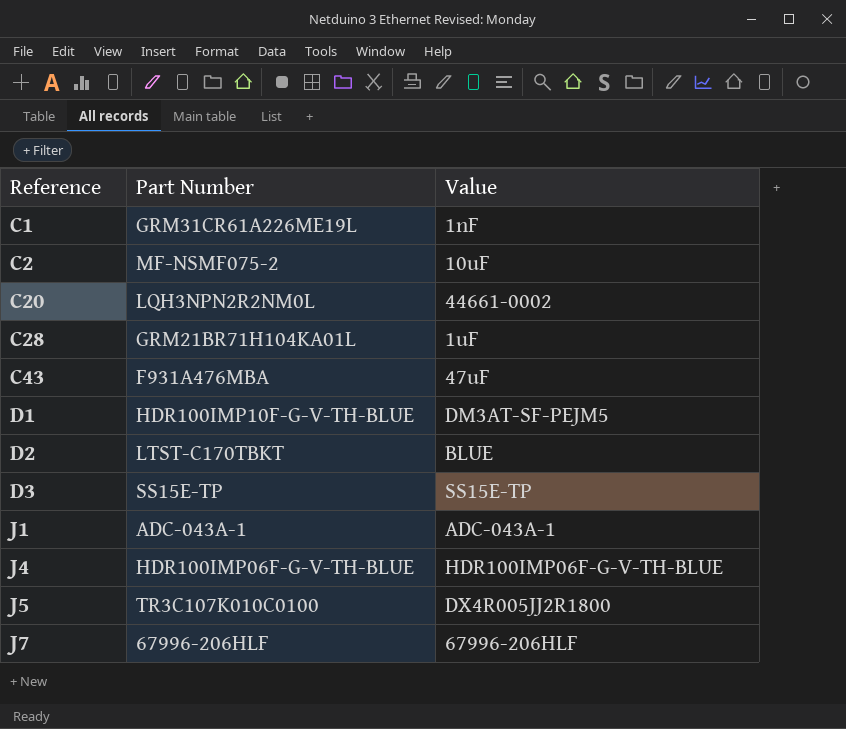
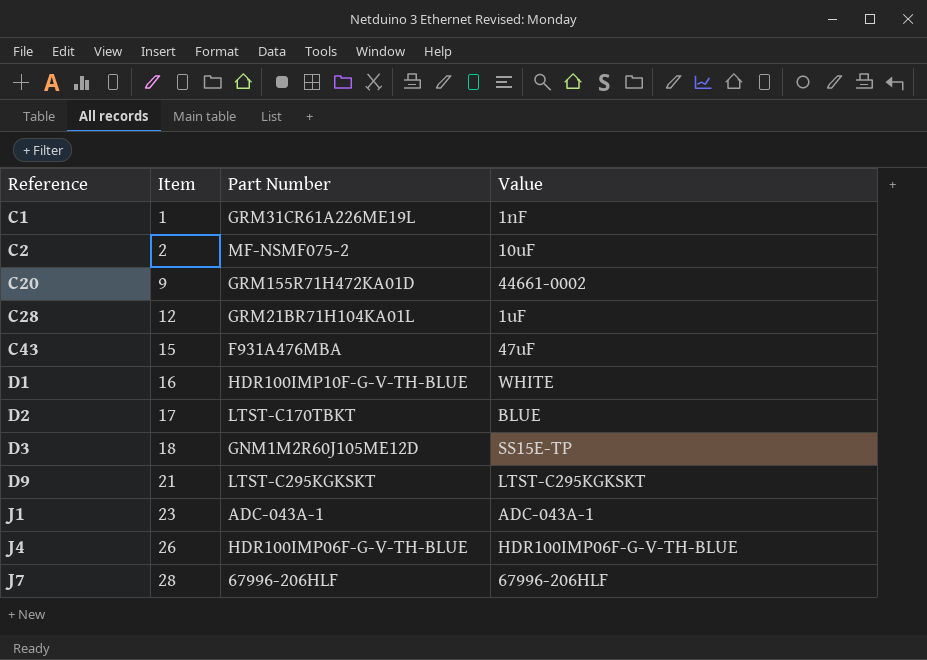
column Item | position: none -> 2
row J5: TR3C107K010C0100 | DX4R005JJ2R1800 -> none
C20 | Part Number: LQH3NPN2R2NM0L -> GRM155R71H472KA01D
D1 | Value: DM3AT-SF-PEJM5 -> WHITE
D3 | Part Number: SS15E-TP -> GNM1M2R60J105ME12D
row D9: none -> 21 | LTST-C295KGKSKT | LTST-C295KGKSKT

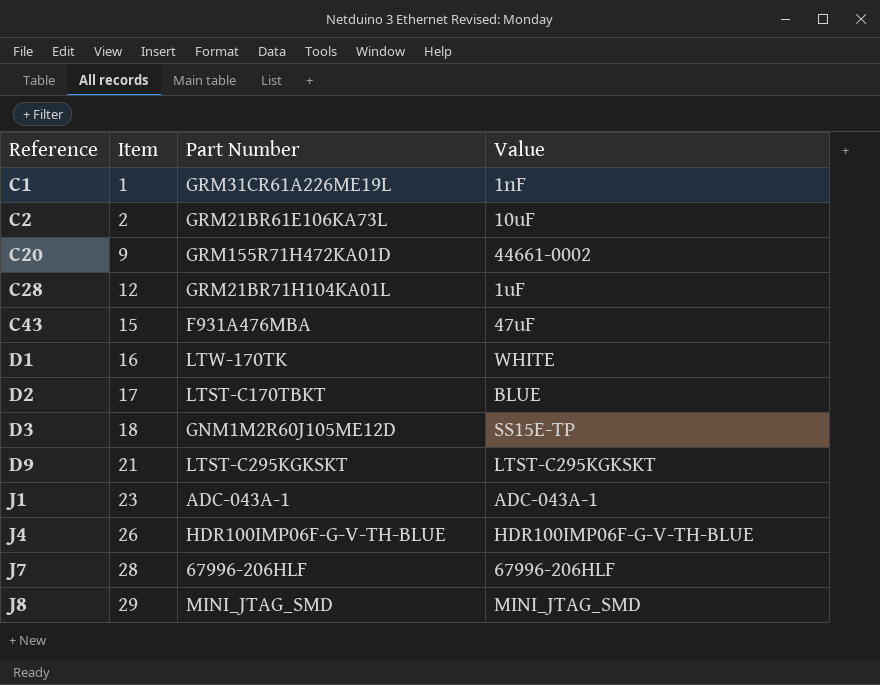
C2 | Part Number: MF-NSMF075-2 -> GRM21BR61E106KA73L
D1 | Part Number: HDR100IMP10F-G-V-TH-BLUE -> LTW-170TK
row J8: none -> 29 | MINI_JTAG_SMD | MINI_JTAG_SMD

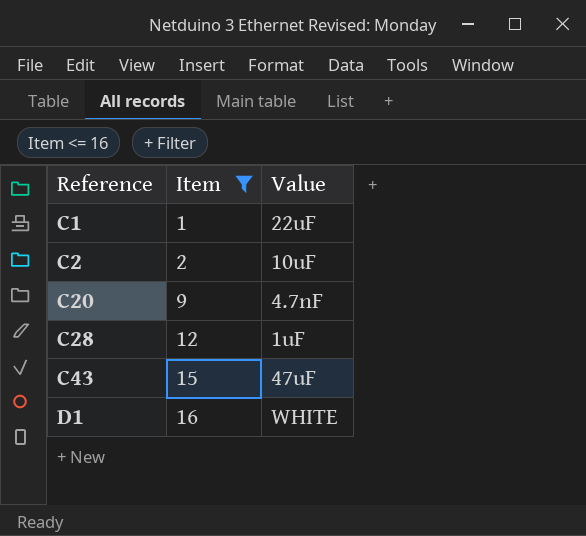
filter: none -> Item <= 16
column Part Number | position: 3 -> none
C1 | Value: 1nF -> 22uF
C20 | Value: 44661-0002 -> 4.7nF

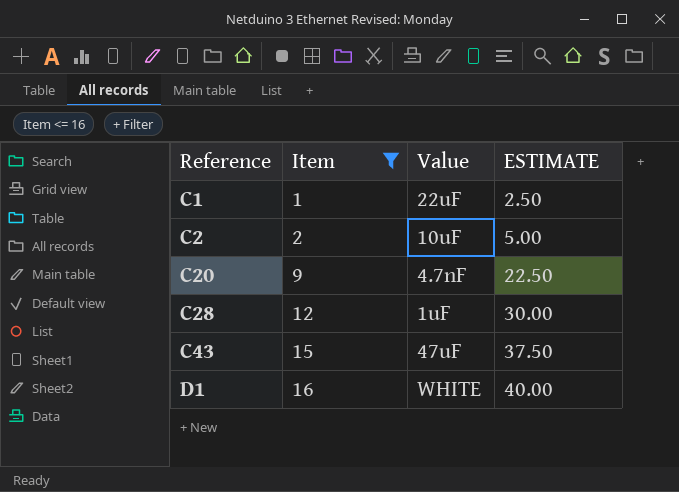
column ESTIMATE | formula: none -> [Item] * 2.5

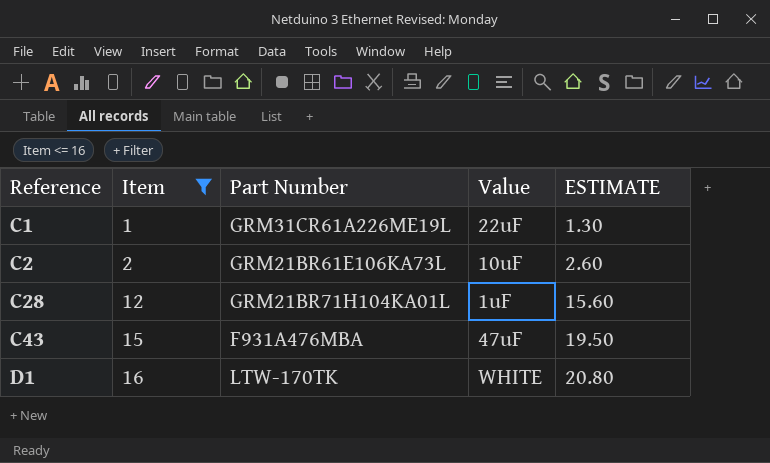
column Part Number | position: none -> 3
column ESTIMATE | formula: [Item] * 2.5 -> [Item] * 1.3
row C20: 9 | 4.7nF | 22.50 -> none

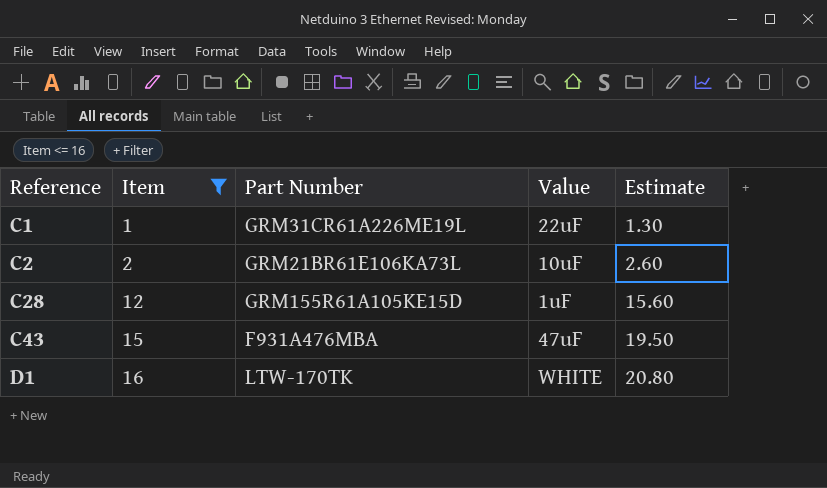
column name: ESTIMATE -> Estimate
C28 | Part Number: GRM21BR71H104KA01L -> GRM155R61A105KE15D

